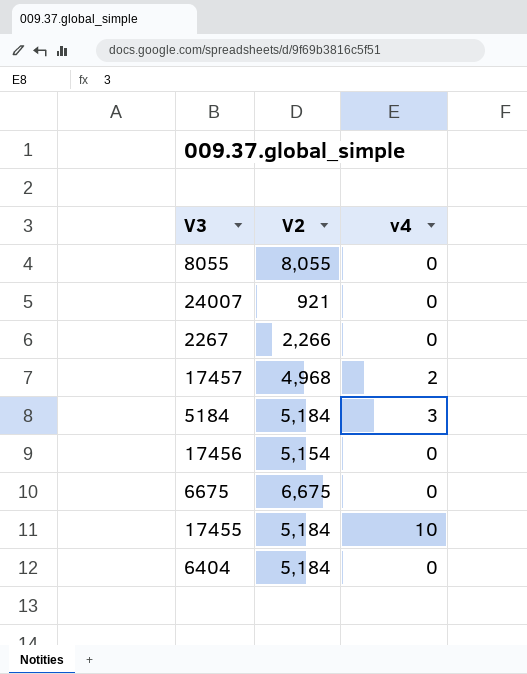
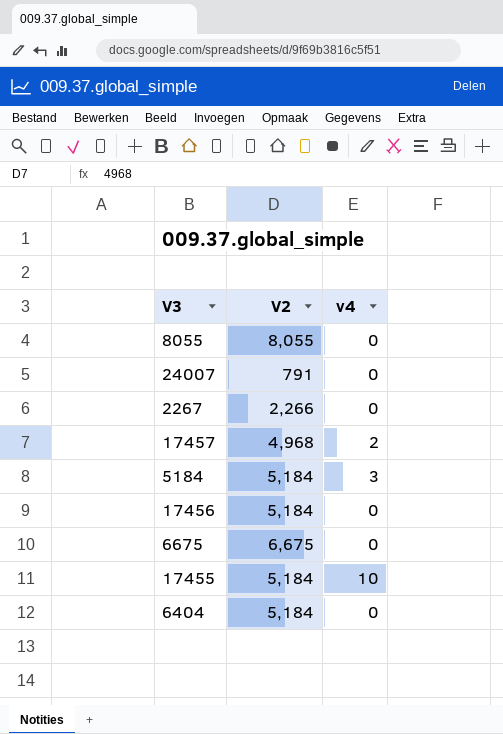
24007 | V2: 921 -> 791
17456 | V2: 5,154 -> 5,184

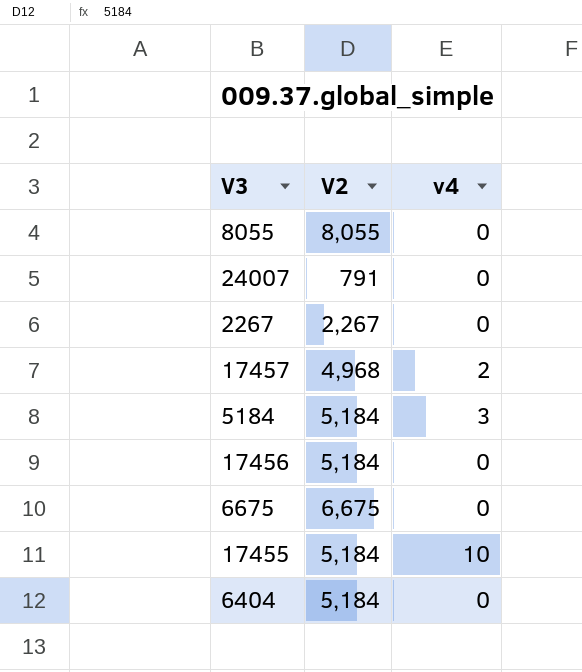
2267 | V2: 2,266 -> 2,267

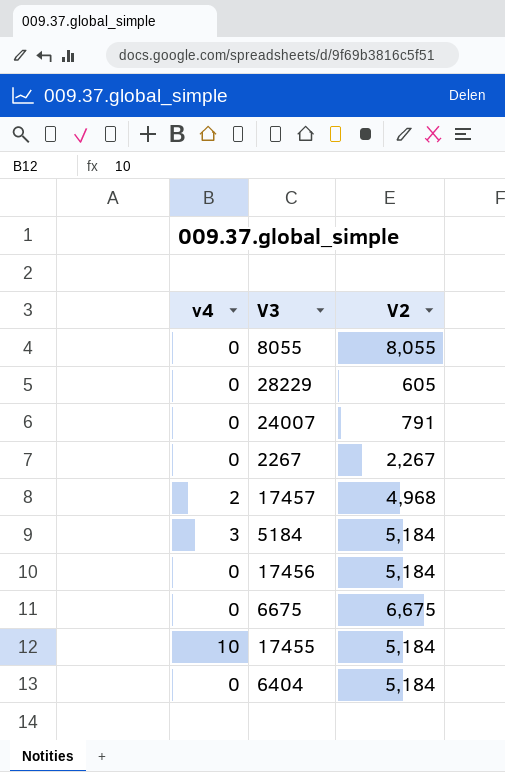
column v4 | position: 3 -> 1
row 28229: none -> 0 | 605

